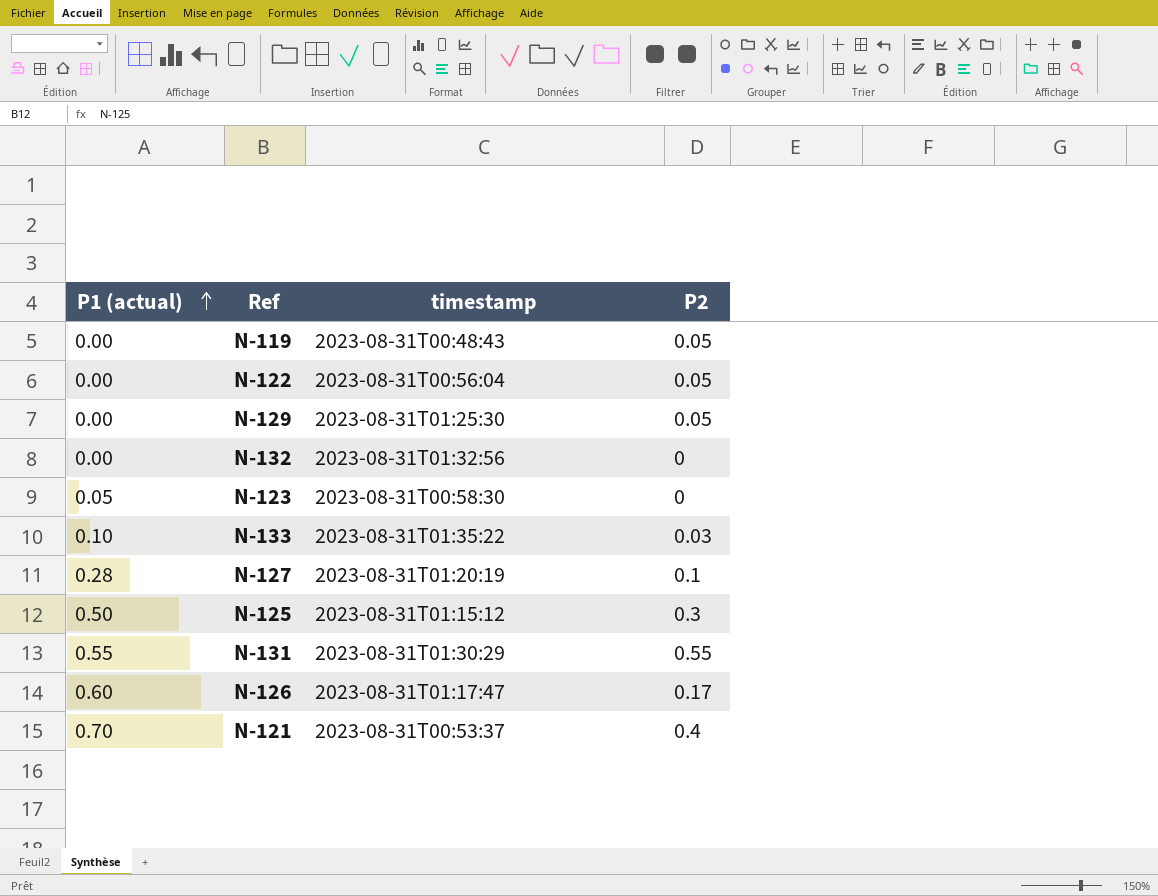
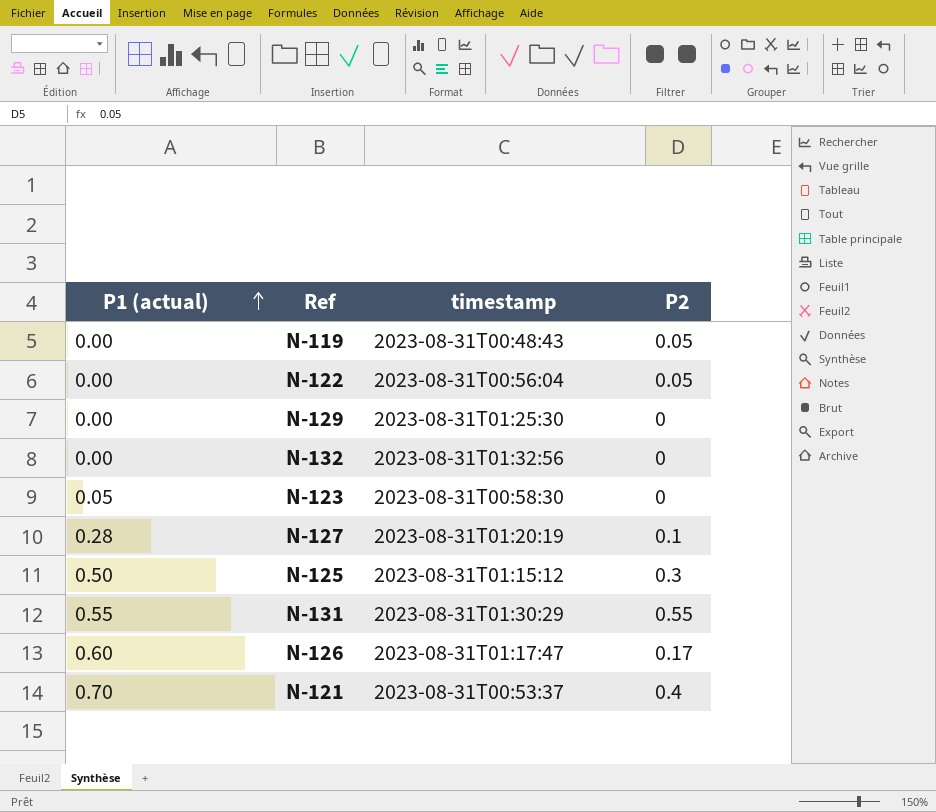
row N-133: 0.10 | 2023-08-31T01:35:22 | 0.03 -> none
N-129 | P2: 0.05 -> 0

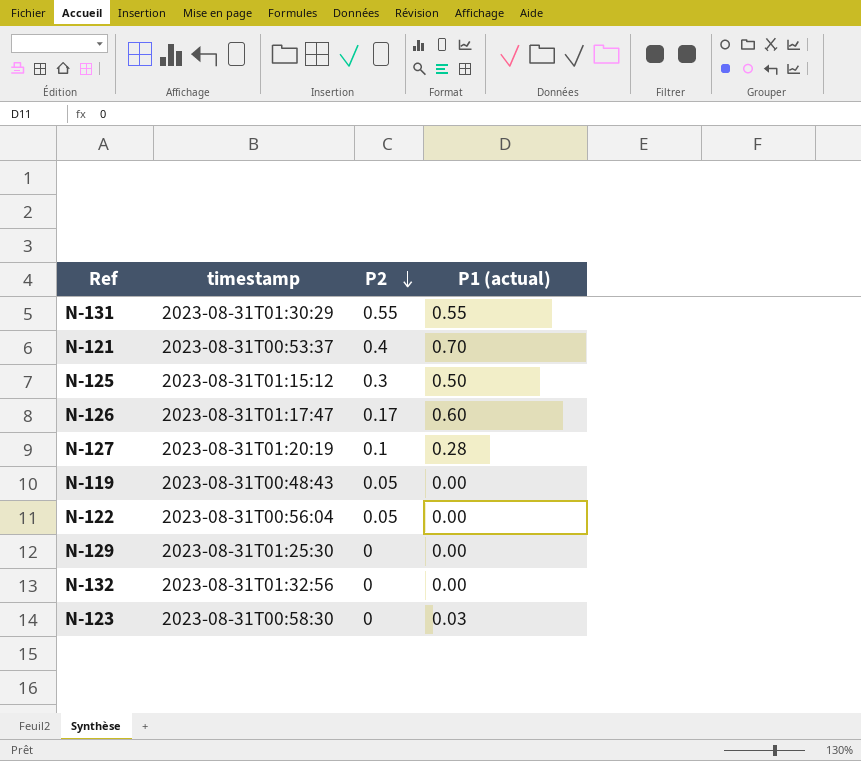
row order: P1 (actual) ascending -> P2 descending
column P1 (actual) | position: 1 -> 4
N-123 | P1 (actual): 0.05 -> 0.03

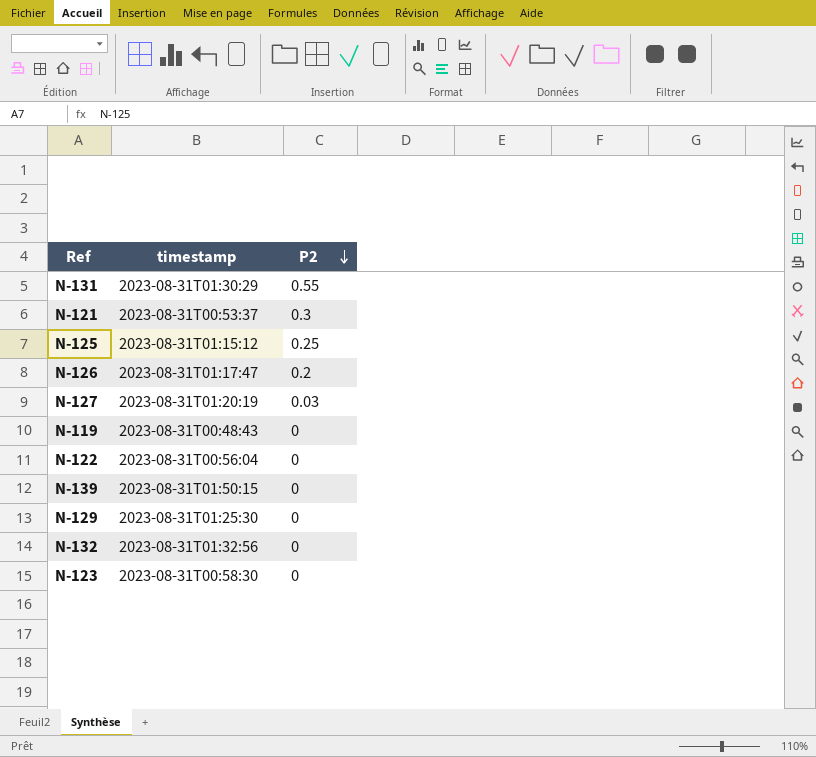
column P1 (actual) | position: 4 -> none
N-121 | P2: 0.4 -> 0.3
N-125 | P2: 0.3 -> 0.25
N-126 | P2: 0.17 -> 0.2
N-127 | P2: 0.1 -> 0.03
N-119 | P2: 0.05 -> 0
N-122 | P2: 0.05 -> 0
row N-139: none -> 2023-08-31T01:50:15 | 0

